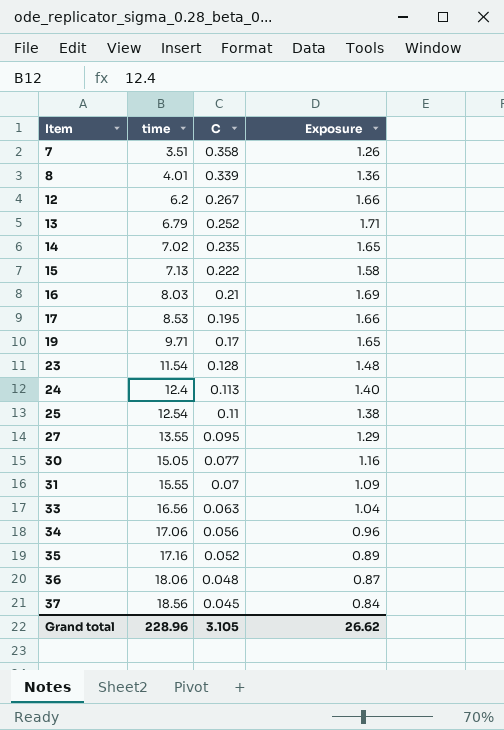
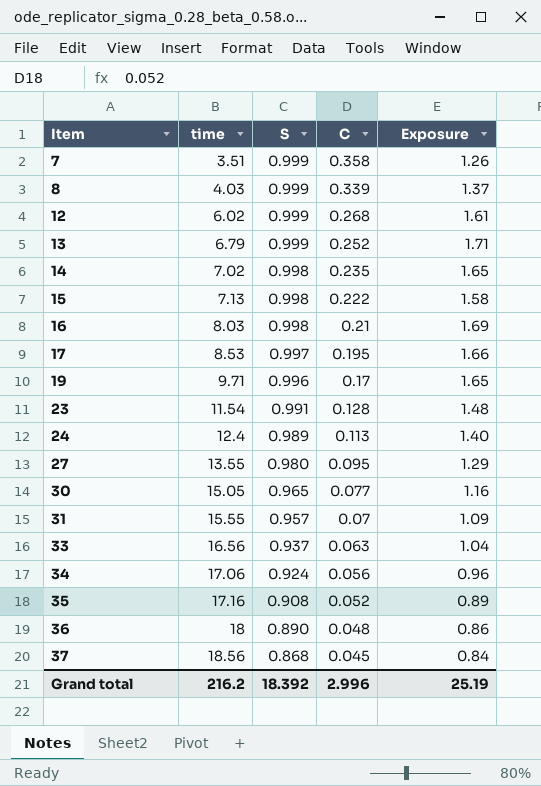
column S | position: none -> 3
row 25: 12.54 | 0.11 | 1.38 -> none
8 | time: 4.01 -> 4.03
8 | Exposure: 1.36 -> 1.37
12 | time: 6.2 -> 6.02
12 | C: 0.267 -> 0.268
12 | Exposure: 1.66 -> 1.61
36 | time: 18.06 -> 18
36 | Exposure: 0.87 -> 0.86
Grand total | time: 228.96 -> 216.2
Grand total | C: 3.105 -> 2.996
Grand total | Exposure: 26.62 -> 25.19

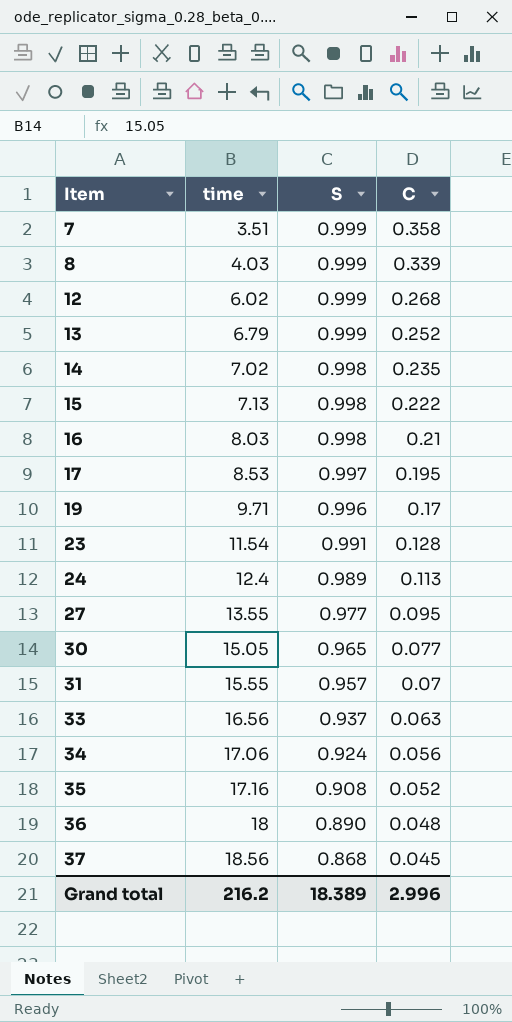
column Exposure | formula: [time] * [C] -> none
27 | S: 0.980 -> 0.977
Grand total | S: 18.392 -> 18.389

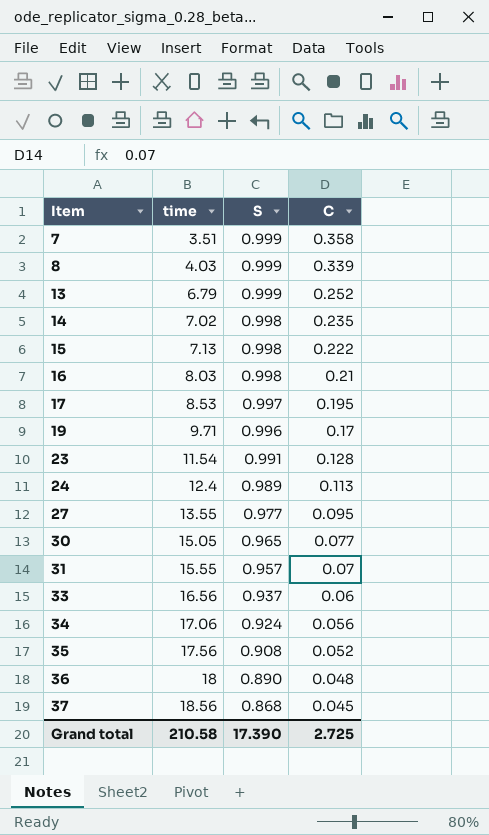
row 12: 6.02 | 0.999 | 0.268 -> none
33 | C: 0.063 -> 0.06
35 | time: 17.16 -> 17.56
Grand total | time: 216.2 -> 210.58
Grand total | S: 18.389 -> 17.390
Grand total | C: 2.996 -> 2.725

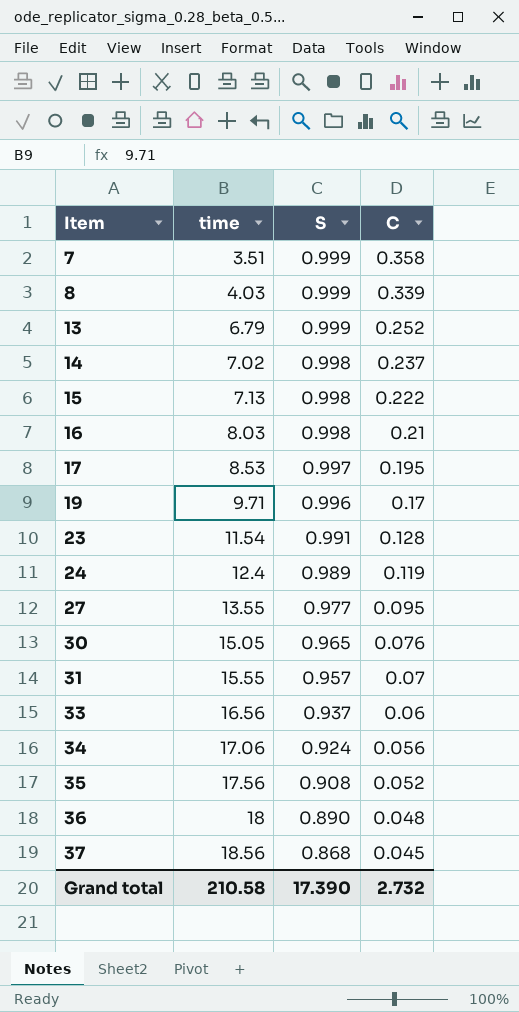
14 | C: 0.235 -> 0.237
24 | C: 0.113 -> 0.119
30 | C: 0.077 -> 0.076
Grand total | C: 2.725 -> 2.732

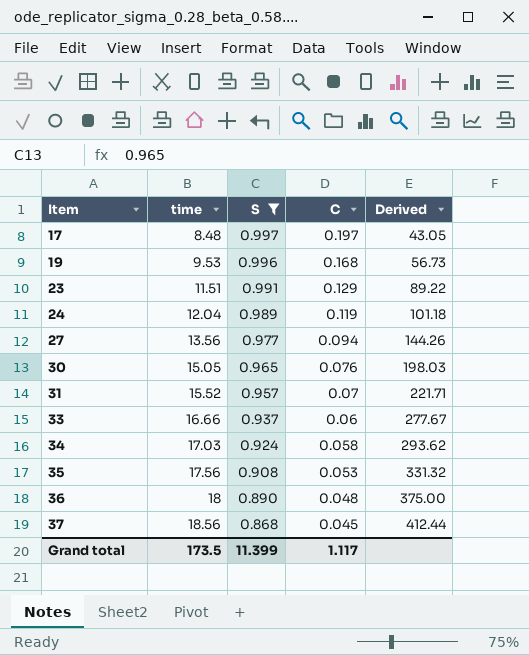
filter: none -> S <= 0.997
column Derived | formula: none -> [time] / [C]
17 | time: 8.53 -> 8.48
17 | C: 0.195 -> 0.197
19 | time: 9.71 -> 9.53
19 | C: 0.17 -> 0.168
23 | time: 11.54 -> 11.51
23 | C: 0.128 -> 0.129
24 | time: 12.4 -> 12.04
27 | time: 13.55 -> 13.56
27 | C: 0.095 -> 0.094
31 | time: 15.55 -> 15.52
33 | time: 16.56 -> 16.66
34 | time: 17.06 -> 17.03
34 | C: 0.056 -> 0.058
35 | C: 0.052 -> 0.053
Grand total | time: 210.58 -> 173.5
Grand total | S: 17.390 -> 11.399
Grand total | C: 2.732 -> 1.117

